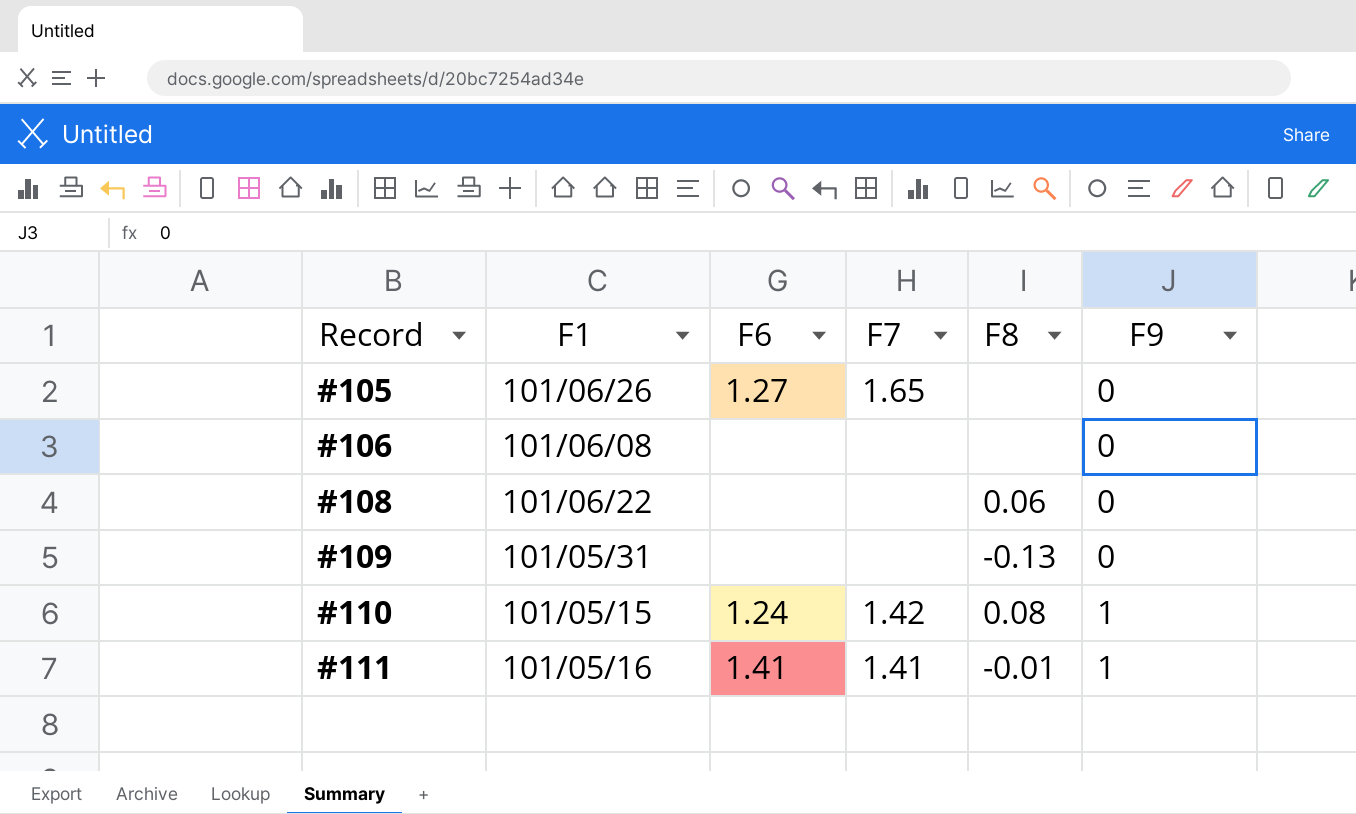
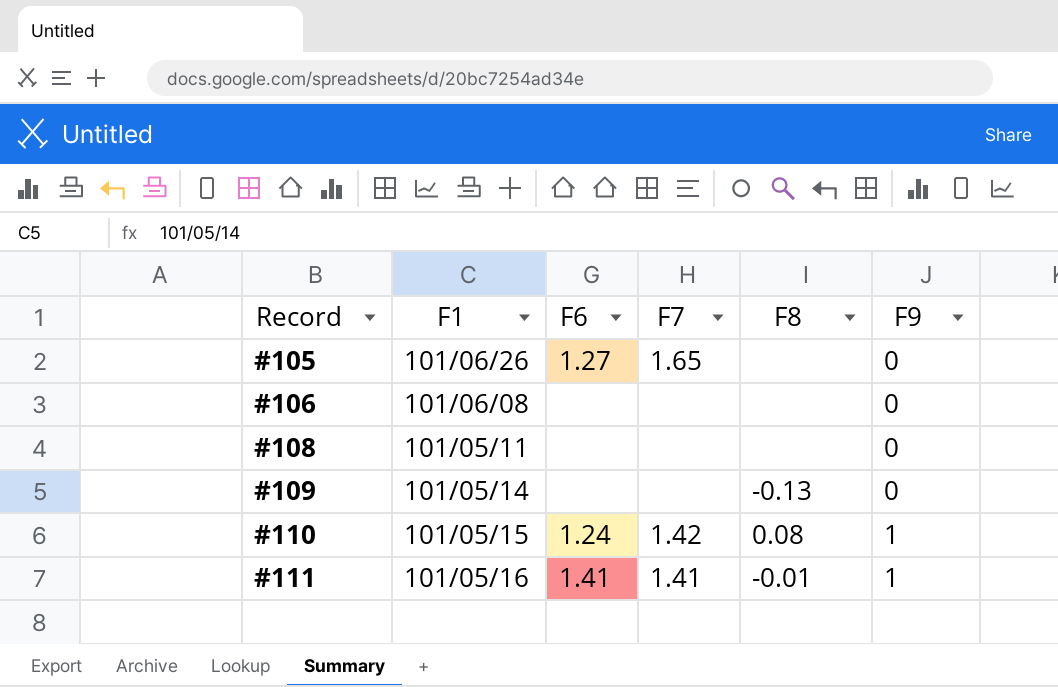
#108 | F1: 101/06/22 -> 101/05/11
#108 | F8: 0.06 -> none
#109 | F1: 101/05/31 -> 101/05/14

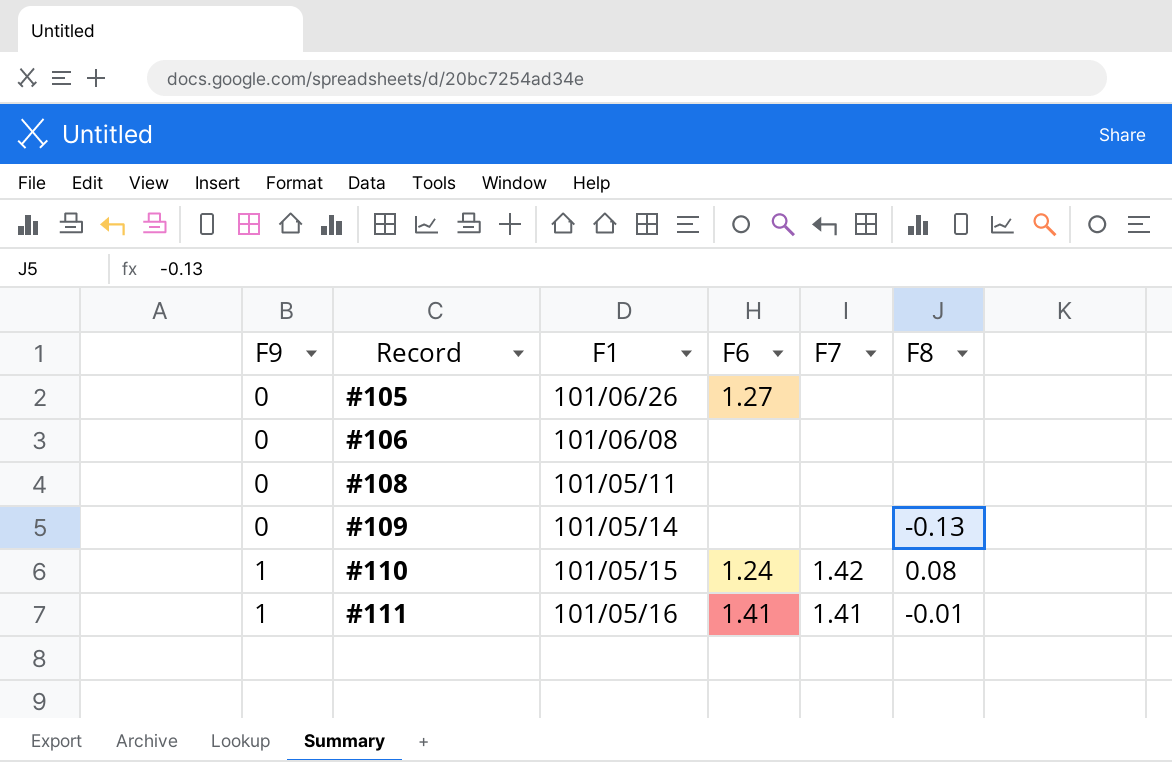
column F9 | position: 6 -> 1
#105 | F7: 1.65 -> none

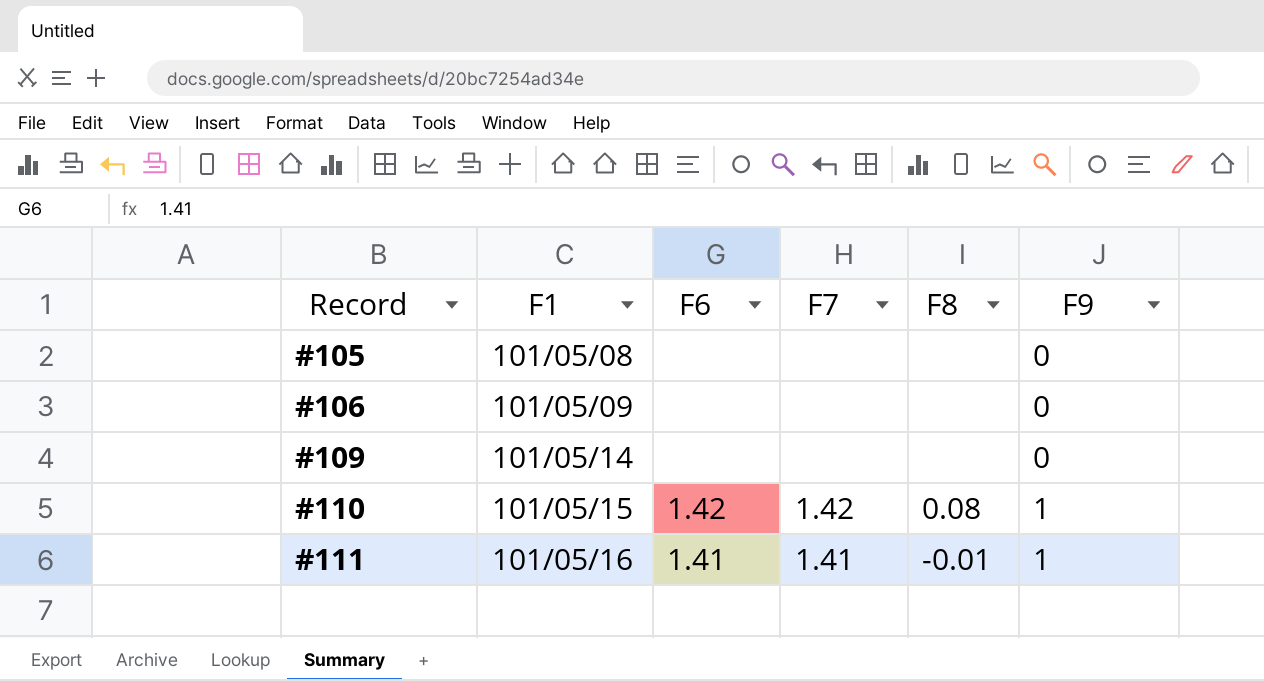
column F9 | position: 1 -> 6
row #108: 0 | 101/05/11 | none | none | none -> none
#105 | F1: 101/06/26 -> 101/05/08
#105 | F6: 1.27 -> none
#106 | F1: 101/06/08 -> 101/05/09
#109 | F8: -0.13 -> none
#110 | F6: 1.24 -> 1.42

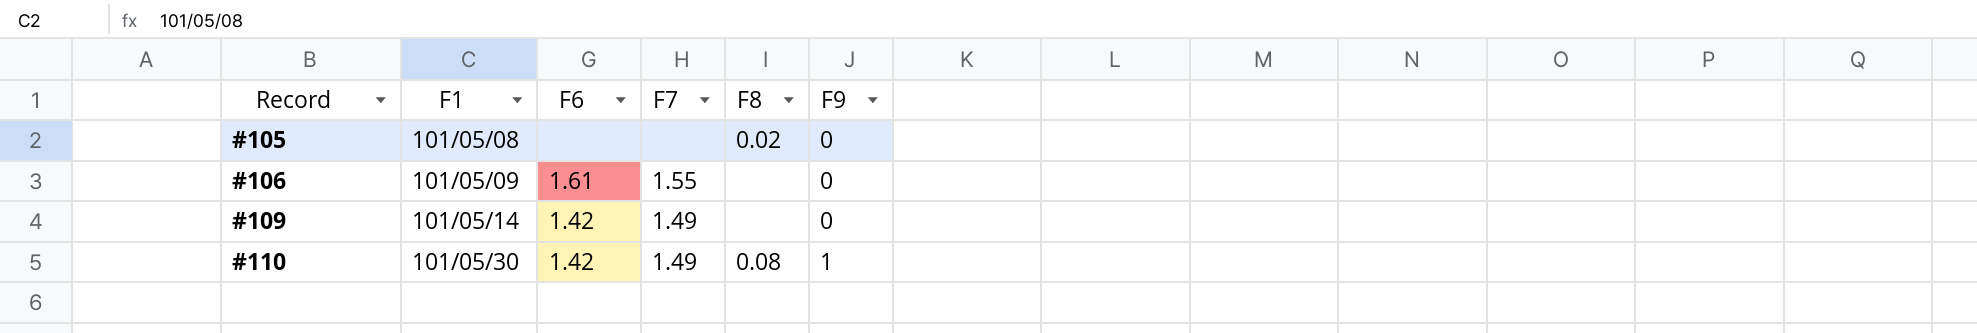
row #111: 101/05/16 | 1.41 | 1.41 | -0.01 | 1 -> none
#105 | F8: none -> 0.02
#106 | F6: none -> 1.61
#106 | F7: none -> 1.55
#109 | F6: none -> 1.42
#109 | F7: none -> 1.49
#110 | F1: 101/05/15 -> 101/05/30
#110 | F7: 1.42 -> 1.49

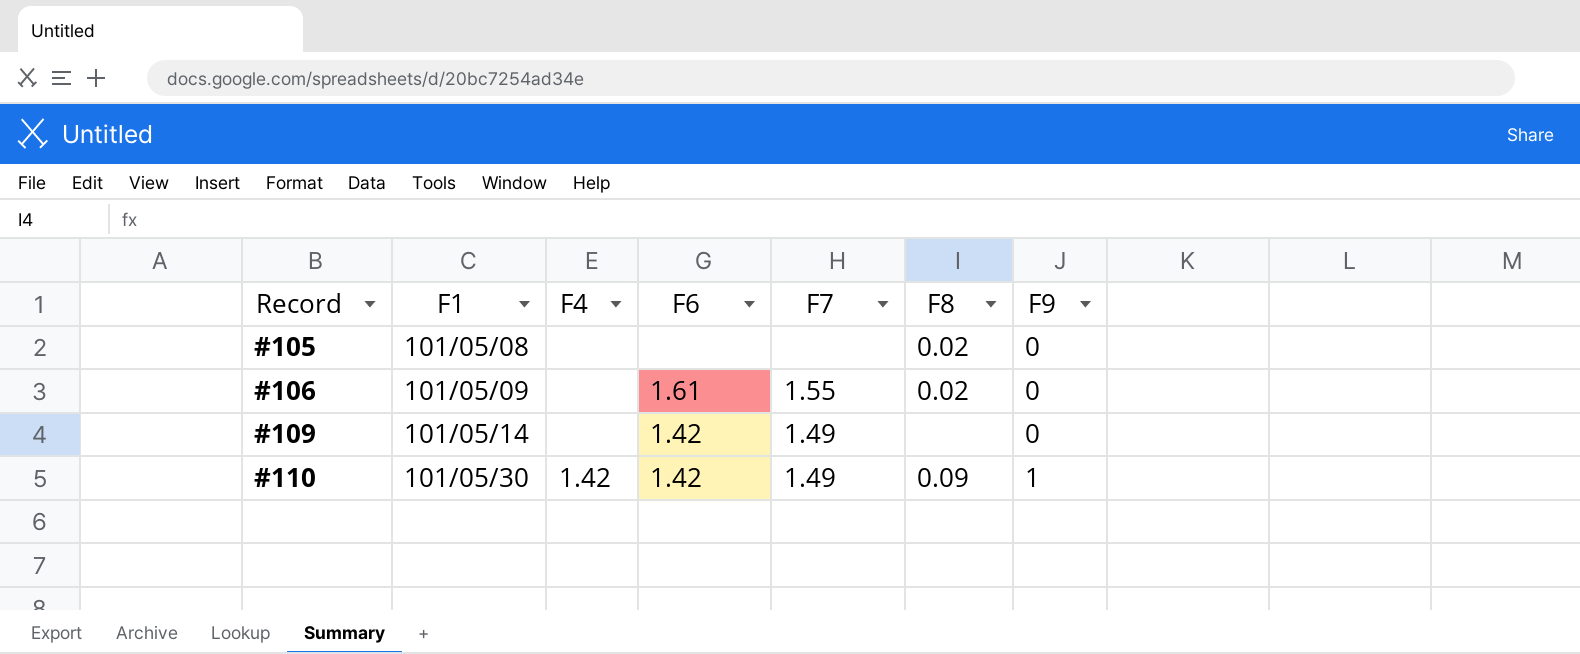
column F4 | position: none -> 3
#106 | F8: none -> 0.02
#110 | F8: 0.08 -> 0.09

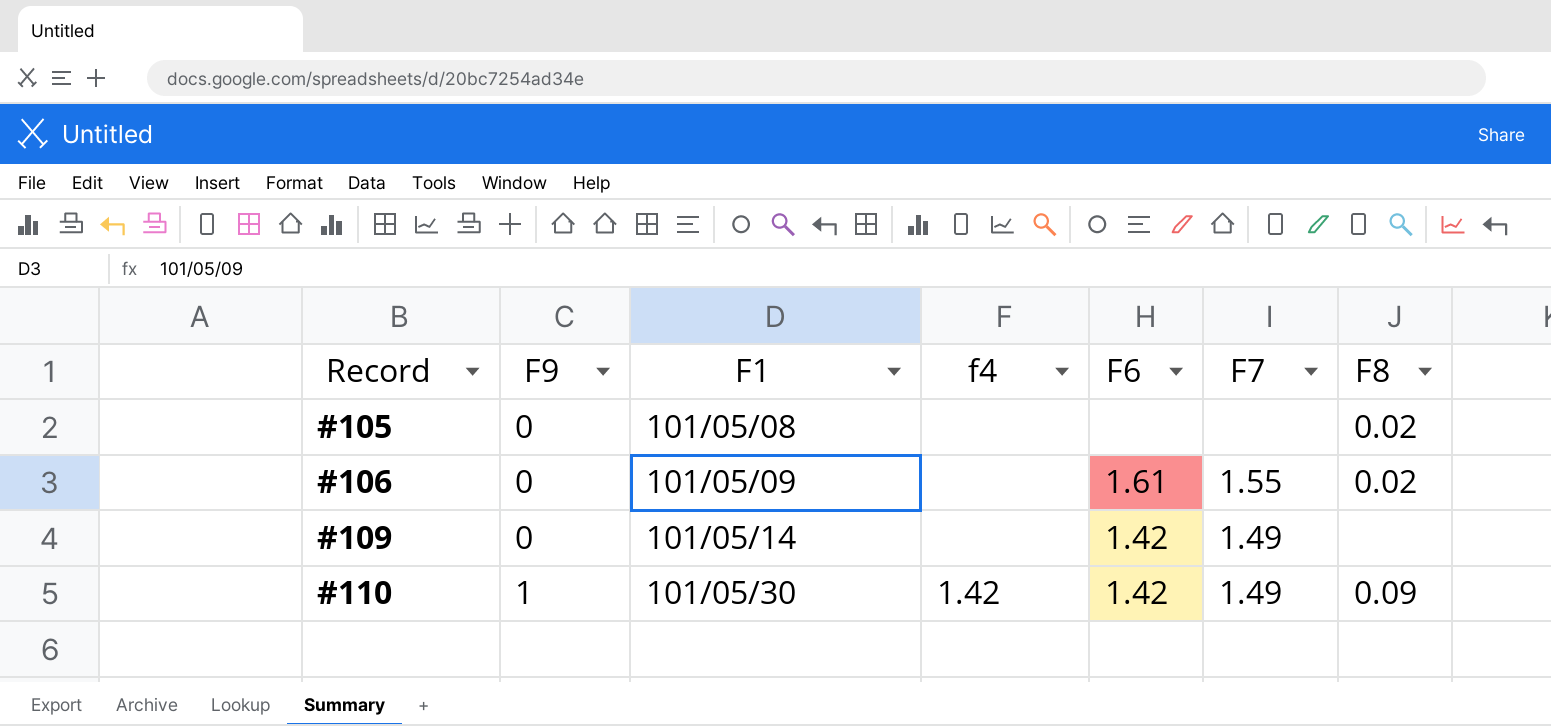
column F9 | position: 7 -> 2
column name: F4 -> f4

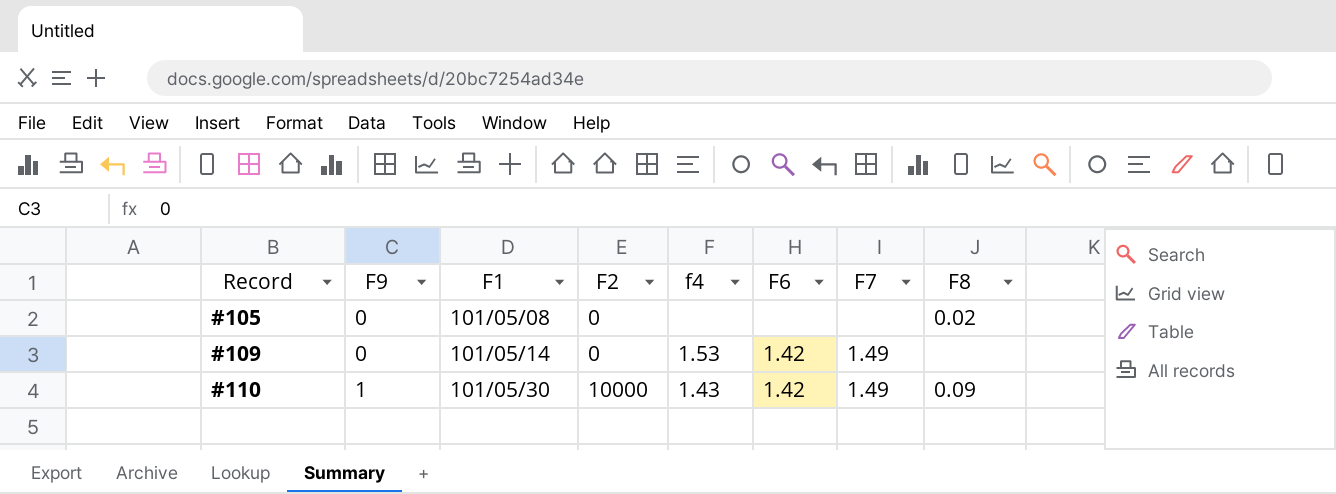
column F2 | position: none -> 4
row #106: 0 | 101/05/09 | none | 1.61 | 1.55 | 0.02 -> none
#109 | f4: none -> 1.53
#110 | f4: 1.42 -> 1.43

